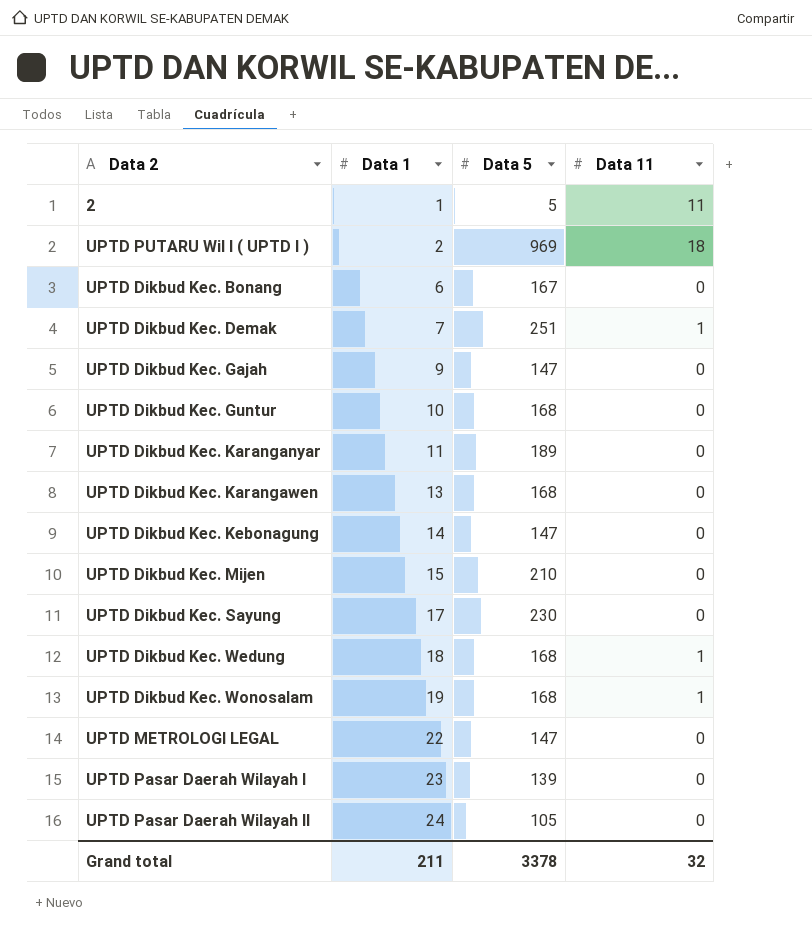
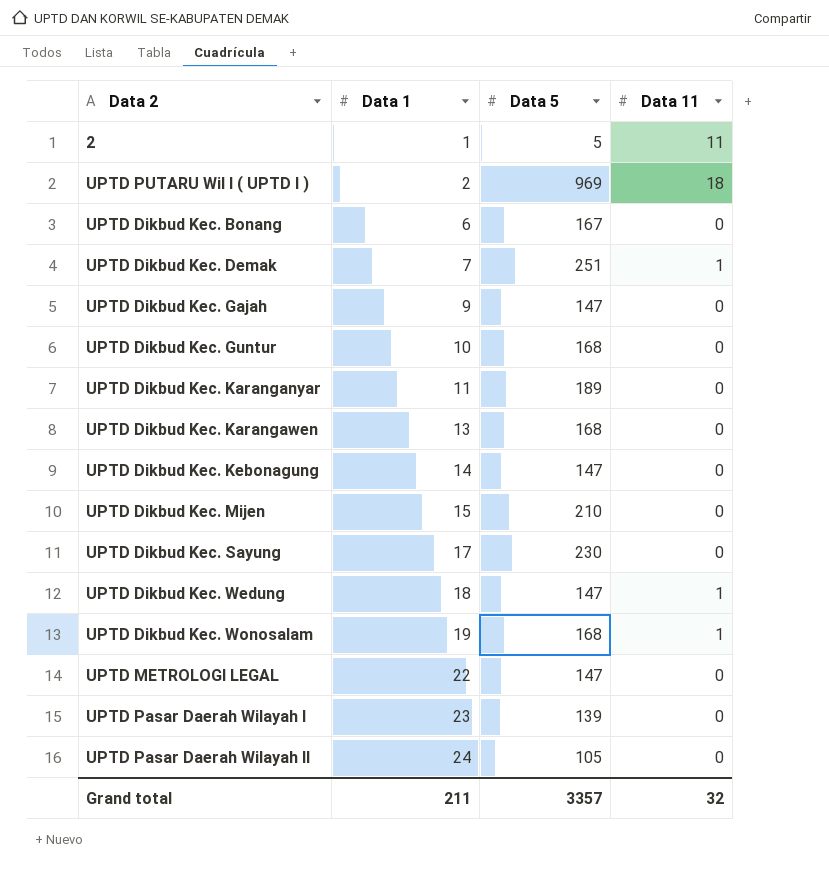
UPTD Dikbud Kec. Wedung | Data 5: 168 -> 147
Grand total | Data 5: 3378 -> 3357

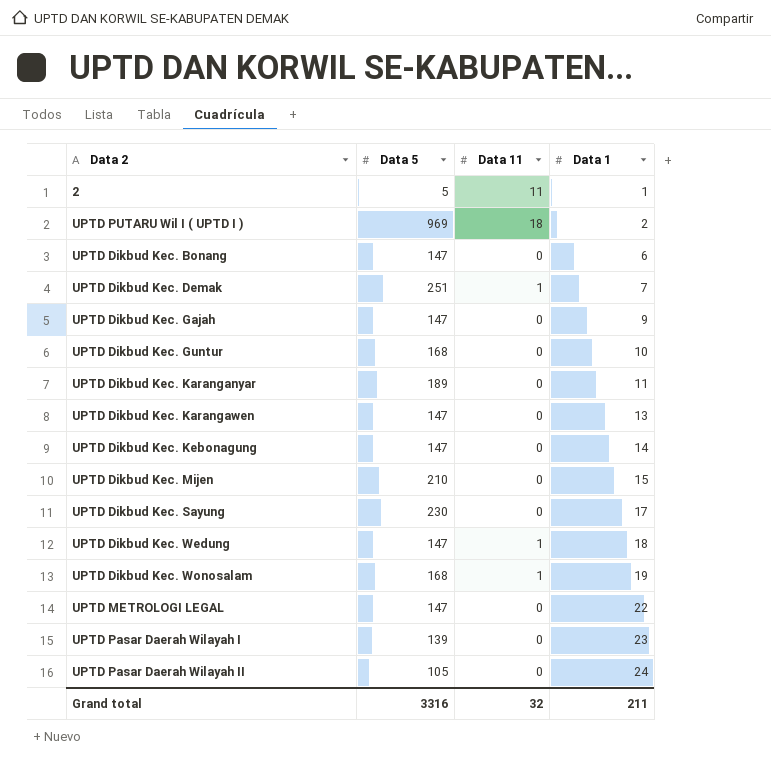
column Data 1 | position: 2 -> 4
UPTD Dikbud Kec. Bonang | Data 5: 167 -> 147
UPTD Dikbud Kec. Karangawen | Data 5: 168 -> 147
Grand total | Data 5: 3357 -> 3316

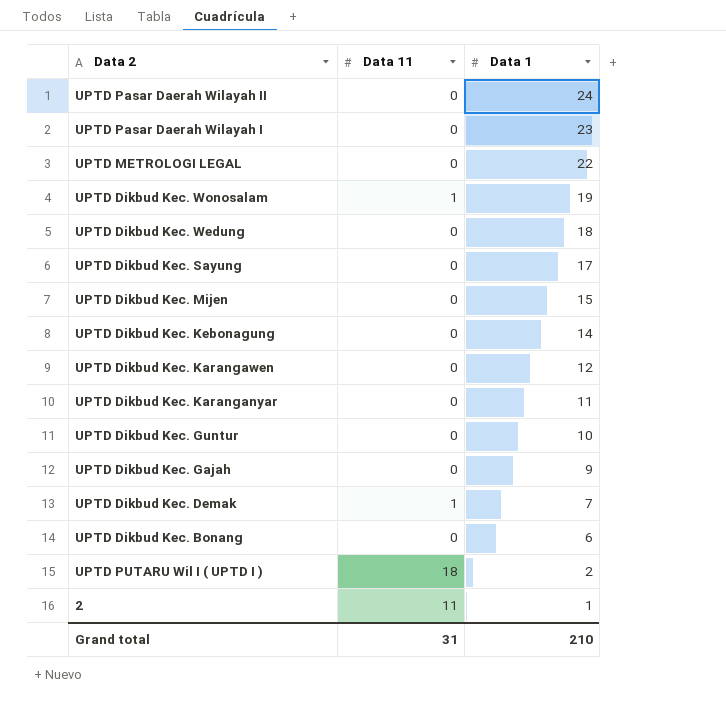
row order: Data 1 ascending -> Data 1 descending
column Data 5 | position: 2 -> none
UPTD Dikbud Kec. Wedung | Data 11: 1 -> 0
UPTD Dikbud Kec. Karangawen | Data 1: 13 -> 12
Grand total | Data 11: 32 -> 31
Grand total | Data 1: 211 -> 210

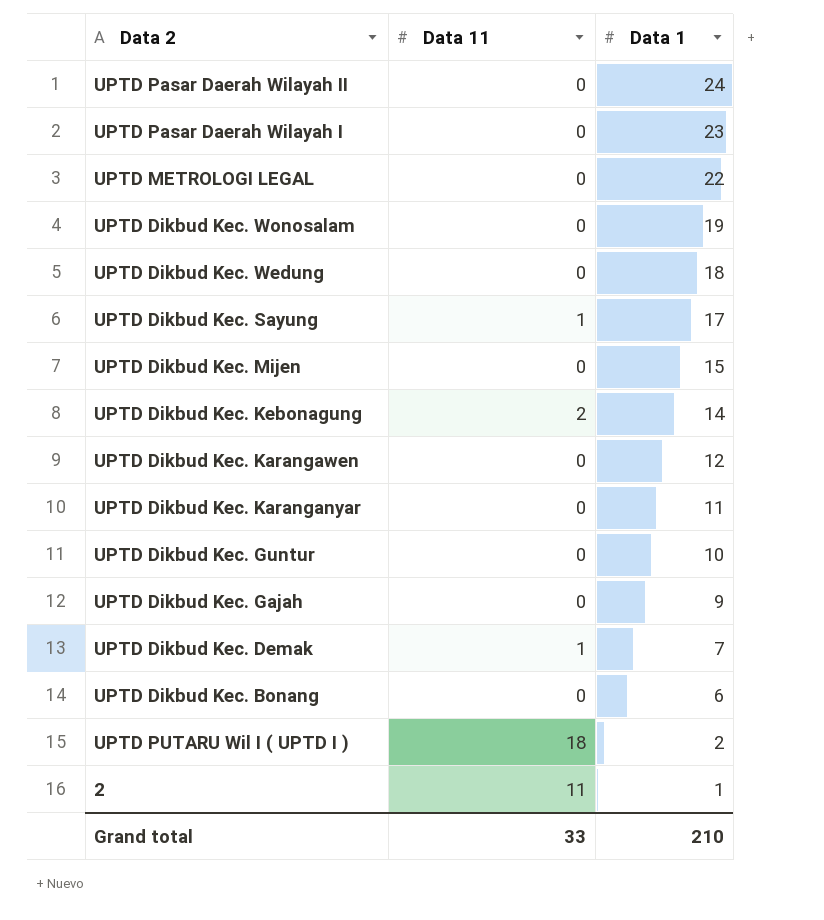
UPTD Dikbud Kec. Wonosalam | Data 11: 1 -> 0
UPTD Dikbud Kec. Sayung | Data 11: 0 -> 1
UPTD Dikbud Kec. Kebonagung | Data 11: 0 -> 2
Grand total | Data 11: 31 -> 33

